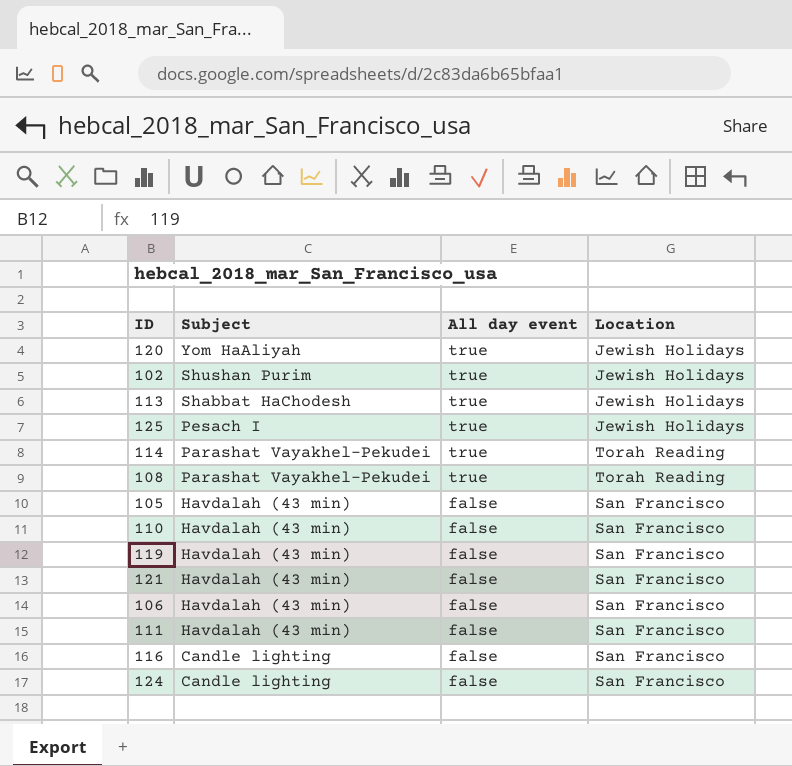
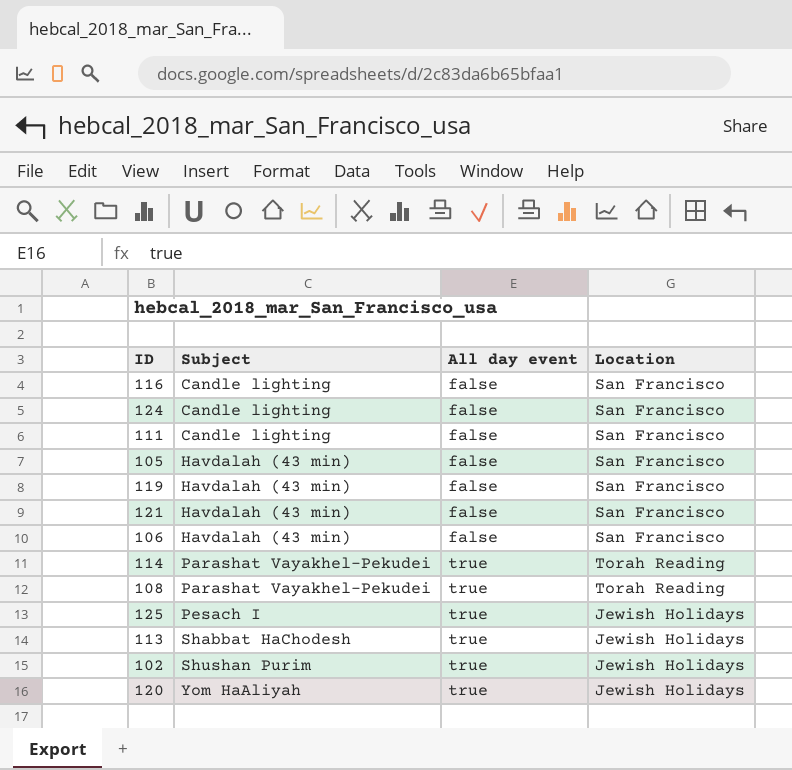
row order: Subject descending -> Subject ascending
row 110: Havdalah (43 min) | false | San Francisco -> none
111 | Subject: Havdalah (43 min) -> Candle lighting

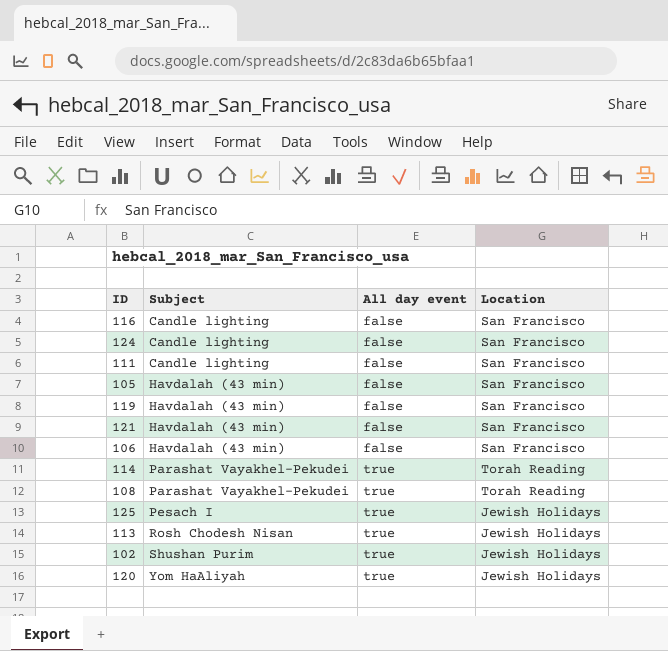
113 | Subject: Shabbat HaChodesh -> Rosh Chodesh Nisan

